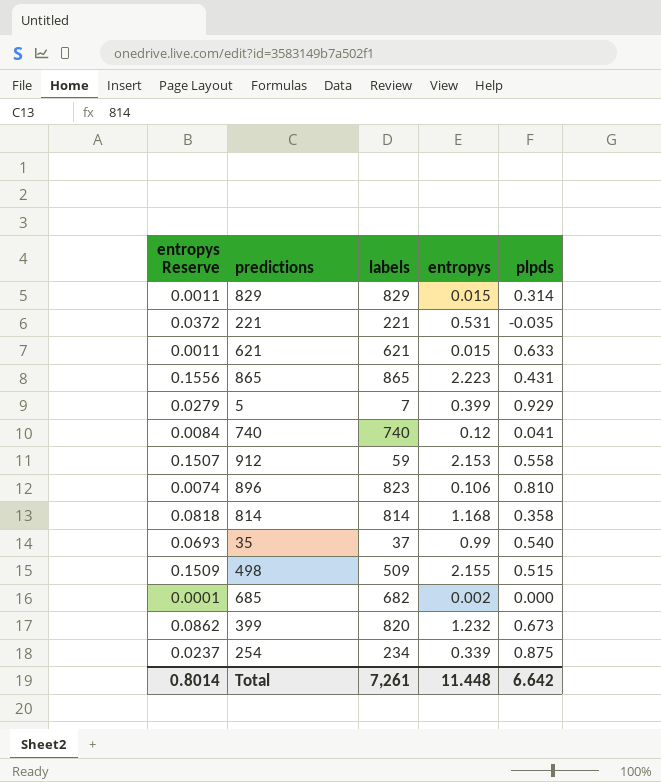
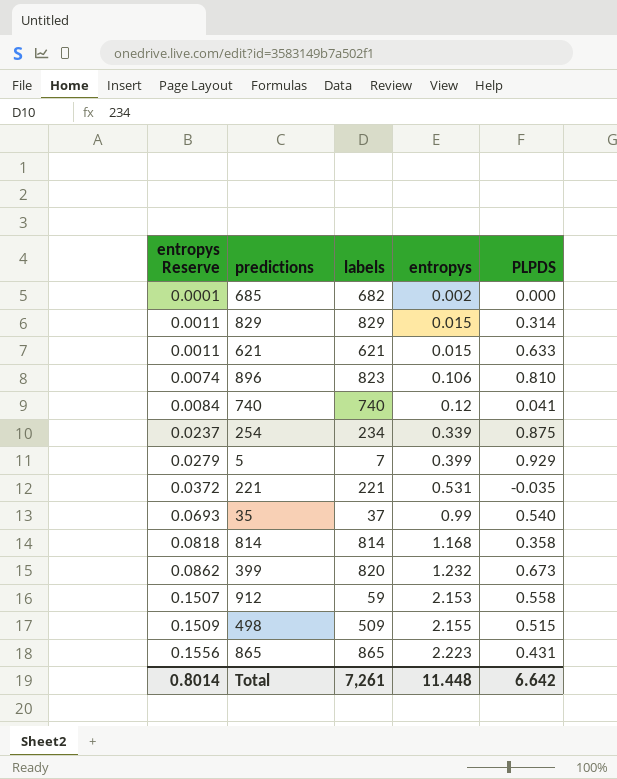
row order: none -> entropys Reserve ascending
column name: plpds -> PLPDS

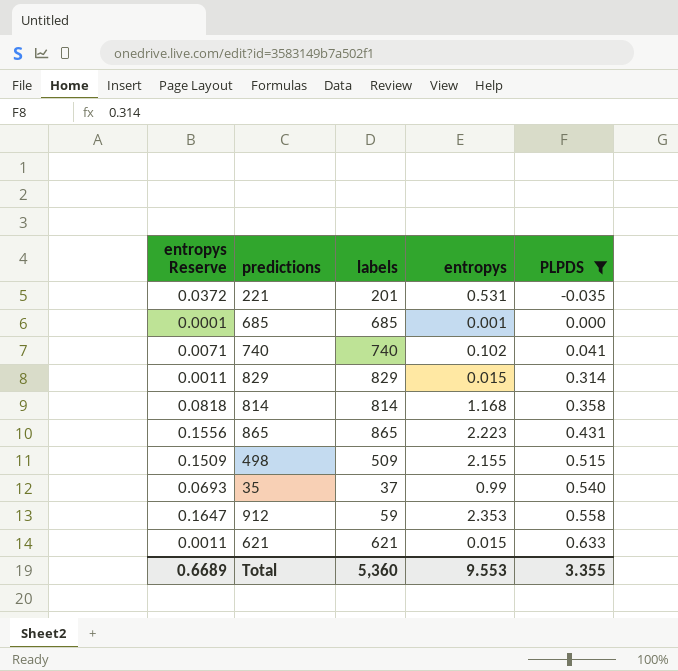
filter: none -> PLPDS <= 0.633
row order: entropys Reserve ascending -> PLPDS ascending
221 | labels: 221 -> 201
685 | labels: 682 -> 685
685 | entropys: 0.002 -> 0.001
740 | entropys Reserve: 0.0084 -> 0.0071
740 | entropys: 0.12 -> 0.102
912 | entropys Reserve: 0.1507 -> 0.1647
912 | entropys: 2.153 -> 2.353
Total | entropys Reserve: 0.8014 -> 0.6689
Total | labels: 7,261 -> 5,360
Total | entropys: 11.448 -> 9.553
Total | PLPDS: 6.642 -> 3.355

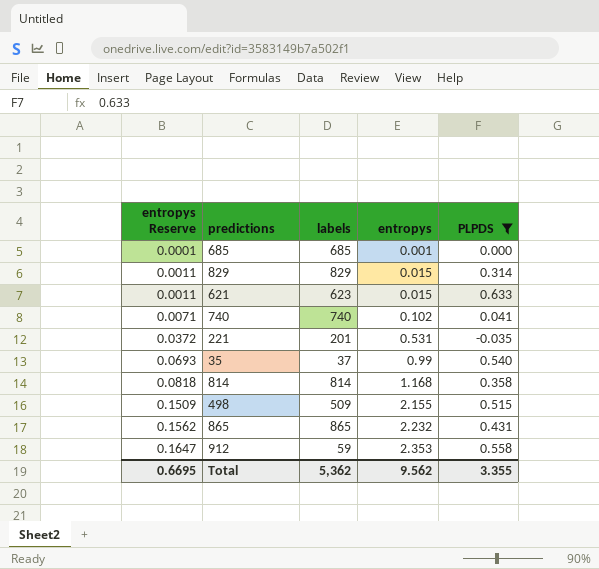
row order: PLPDS ascending -> entropys Reserve ascending
621 | labels: 621 -> 623
865 | entropys Reserve: 0.1556 -> 0.1562
865 | entropys: 2.223 -> 2.232
Total | entropys Reserve: 0.6689 -> 0.6695
Total | labels: 5,360 -> 5,362
Total | entropys: 9.553 -> 9.562

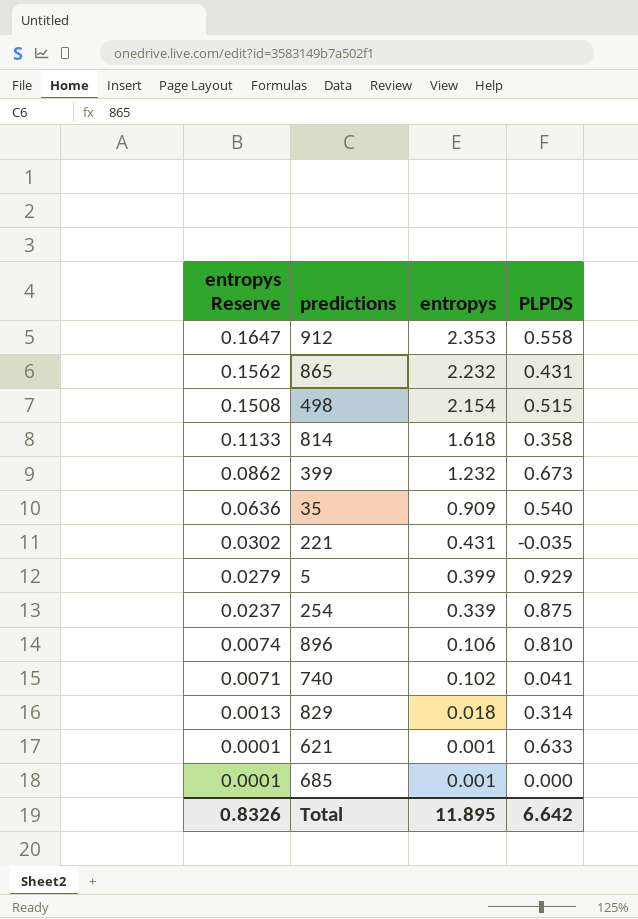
filter: PLPDS <= 0.633 -> none
row order: entropys Reserve ascending -> entropys Reserve descending
column labels | position: 3 -> none
498 | entropys Reserve: 0.1509 -> 0.1508
498 | entropys: 2.155 -> 2.154
814 | entropys Reserve: 0.0818 -> 0.1133
814 | entropys: 1.168 -> 1.618
35 | entropys Reserve: 0.0693 -> 0.0636
35 | entropys: 0.99 -> 0.909
221 | entropys Reserve: 0.0372 -> 0.0302
221 | entropys: 0.531 -> 0.431
829 | entropys Reserve: 0.0011 -> 0.0013
829 | entropys: 0.015 -> 0.018
621 | entropys Reserve: 0.0011 -> 0.0001
621 | entropys: 0.015 -> 0.001
Total | entropys Reserve: 0.6695 -> 0.8326
Total | entropys: 9.562 -> 11.895
Total | PLPDS: 3.355 -> 6.642

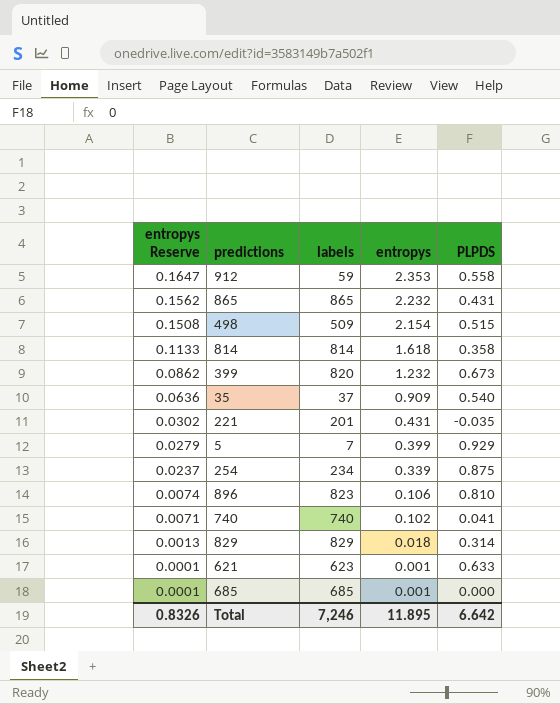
column labels | position: none -> 3

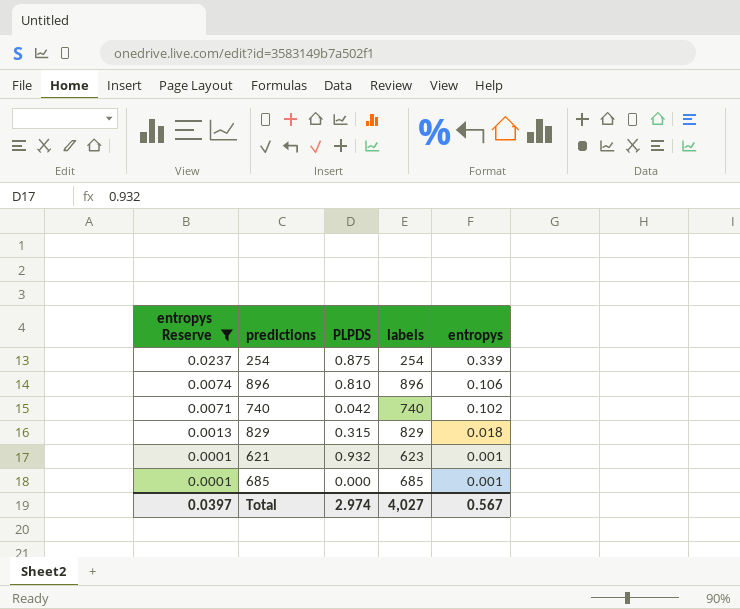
filter: none -> entropys Reserve <= 0.0237
column PLPDS | position: 5 -> 3
254 | labels: 234 -> 254
896 | labels: 823 -> 896
740 | PLPDS: 0.041 -> 0.042
829 | PLPDS: 0.314 -> 0.315
621 | PLPDS: 0.633 -> 0.932
Total | entropys Reserve: 0.8326 -> 0.0397
Total | PLPDS: 6.642 -> 2.974
Total | labels: 7,246 -> 4,027
Total | entropys: 11.895 -> 0.567

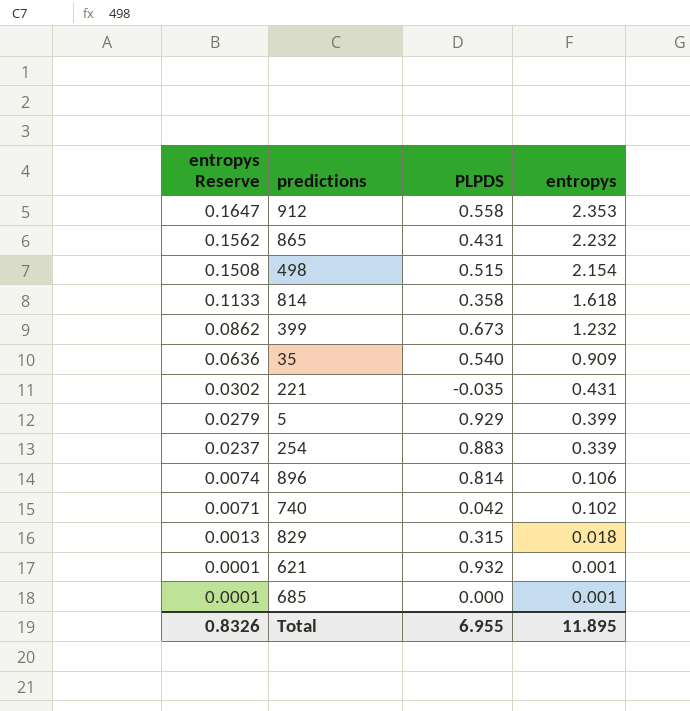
filter: entropys Reserve <= 0.0237 -> none
column labels | position: 4 -> none
254 | PLPDS: 0.875 -> 0.883
896 | PLPDS: 0.810 -> 0.814
Total | entropys Reserve: 0.0397 -> 0.8326
Total | PLPDS: 2.974 -> 6.955
Total | entropys: 0.567 -> 11.895

